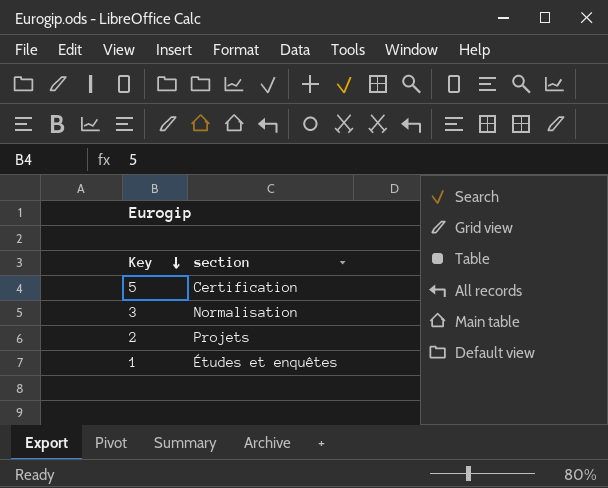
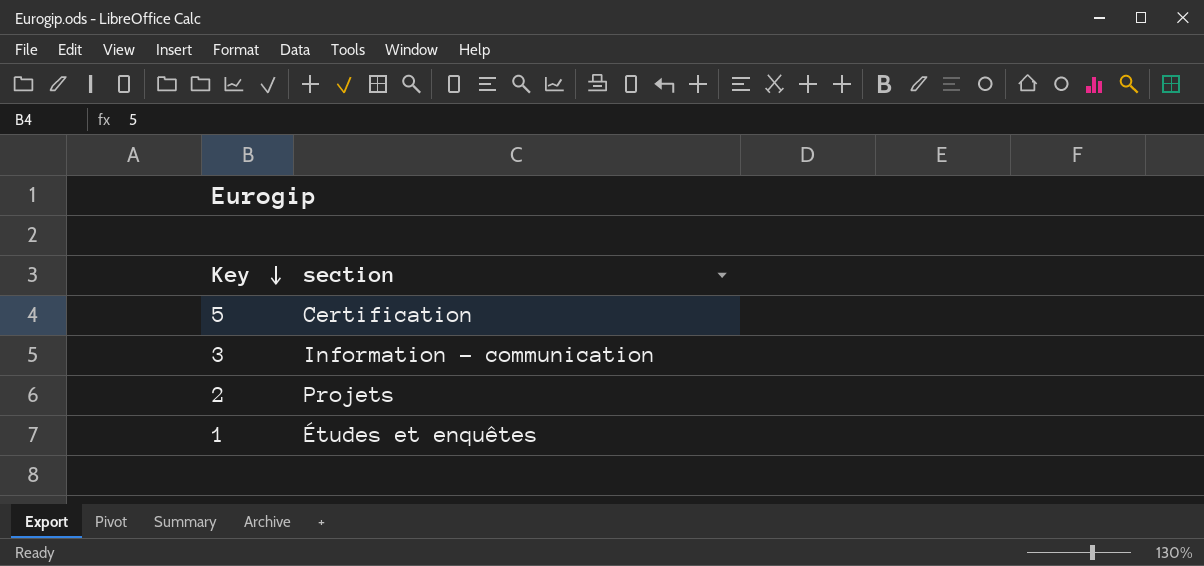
3 | section: Normalisation -> Information - communication

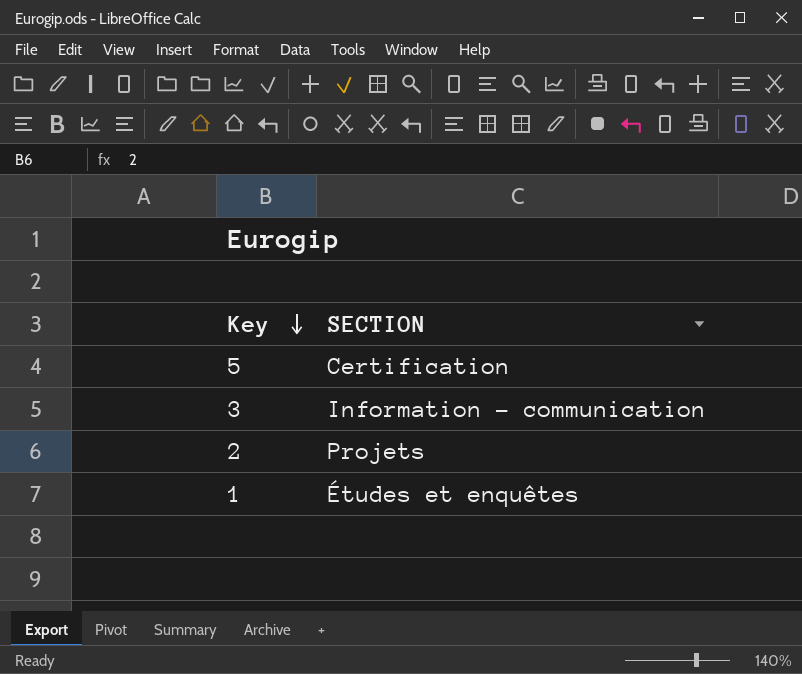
column name: section -> SECTION

